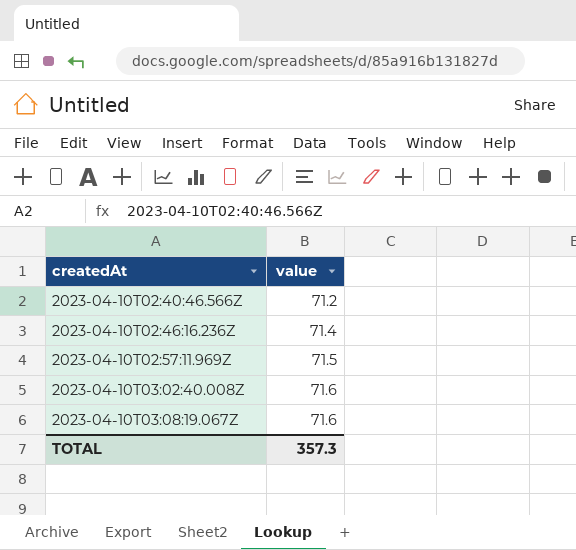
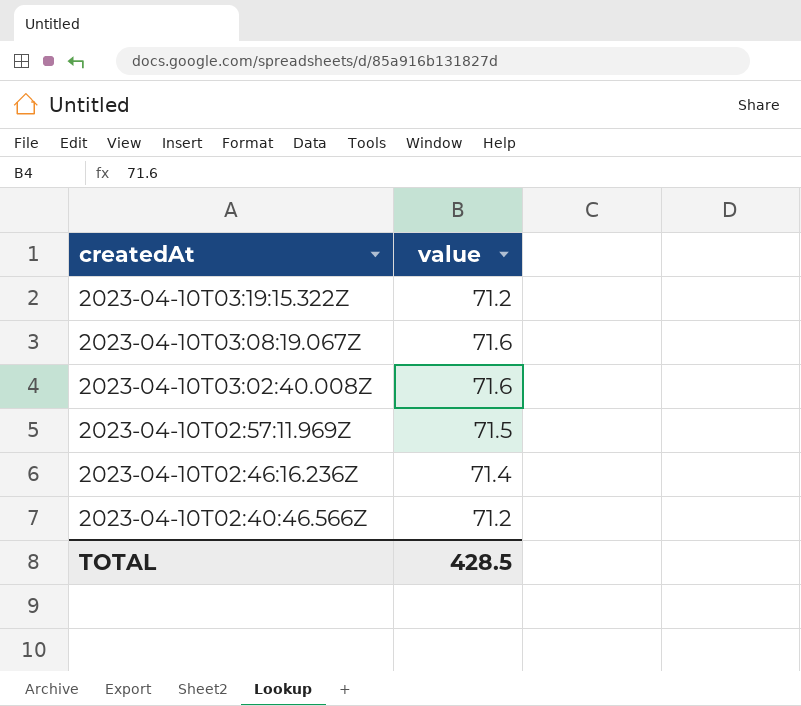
row order: createdAt ascending -> createdAt descending
row 2023-04-10T03:19:15.322Z: none -> 71.2
TOTAL | value: 357.3 -> 428.5

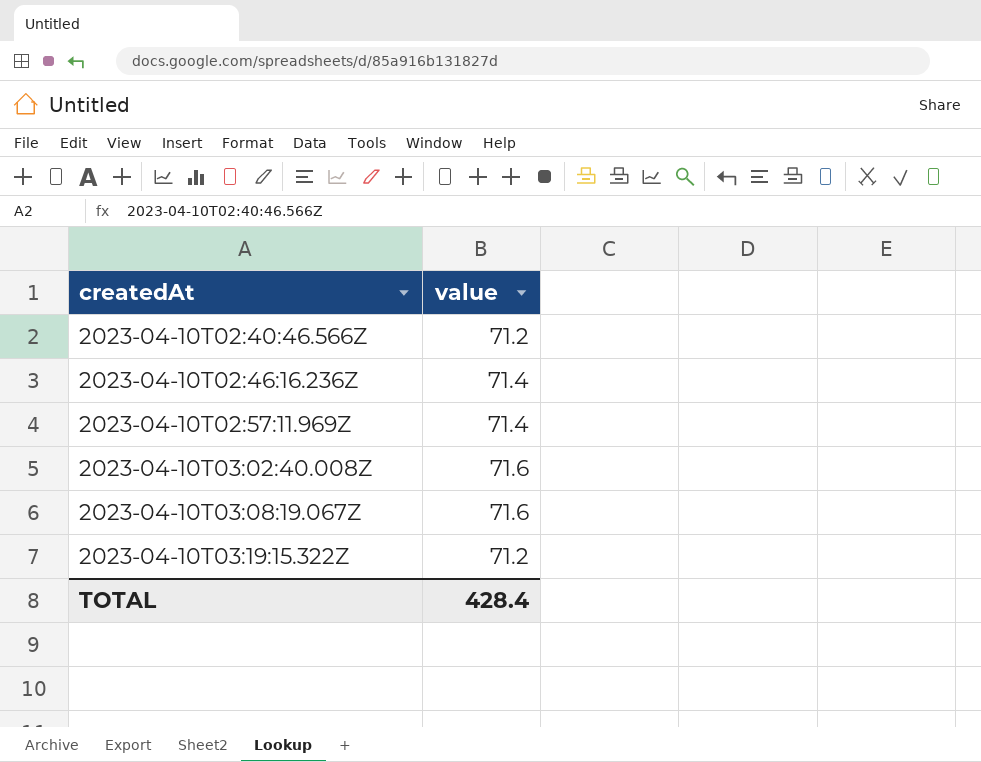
row order: createdAt descending -> createdAt ascending
2023-04-10T02:57:11.969Z | value: 71.5 -> 71.4
TOTAL | value: 428.5 -> 428.4

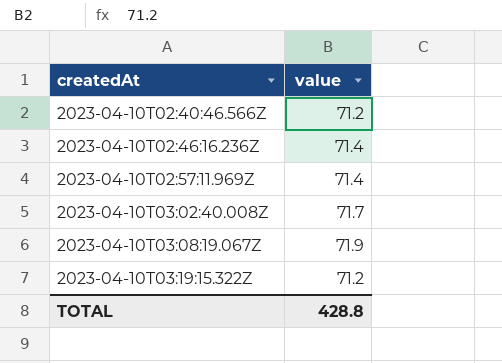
2023-04-10T03:02:40.008Z | value: 71.6 -> 71.7
2023-04-10T03:08:19.067Z | value: 71.6 -> 71.9
TOTAL | value: 428.4 -> 428.8

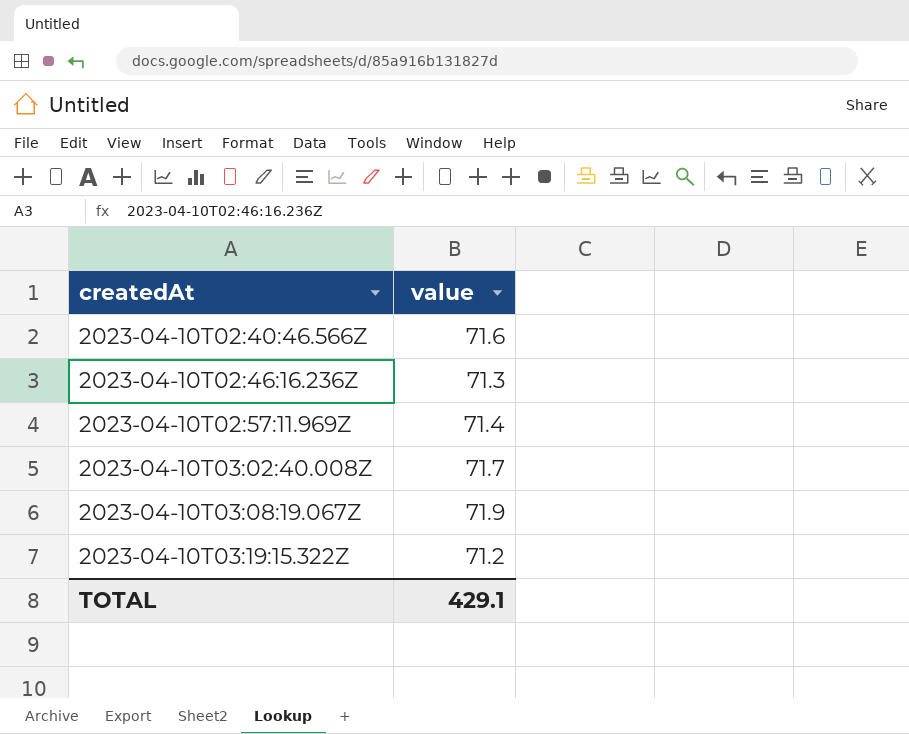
2023-04-10T02:40:46.566Z | value: 71.2 -> 71.6
2023-04-10T02:46:16.236Z | value: 71.4 -> 71.3
TOTAL | value: 428.8 -> 429.1

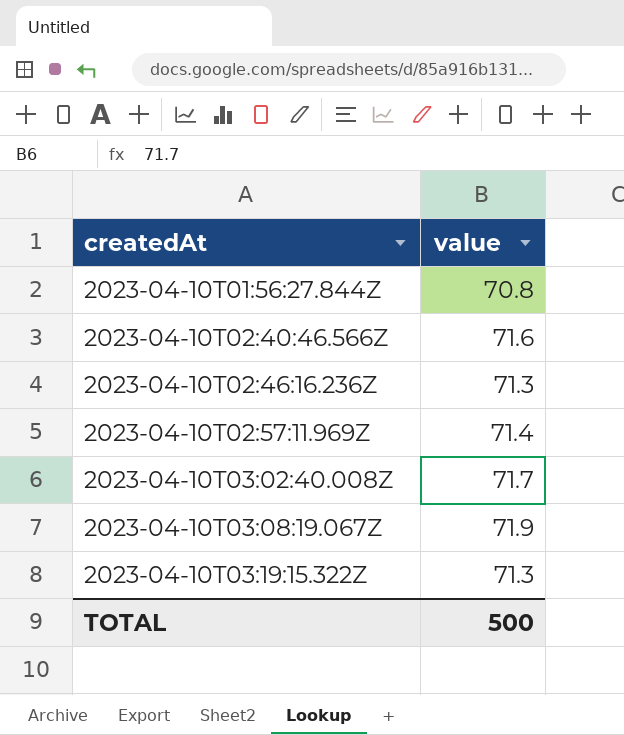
row 2023-04-10T01:56:27.844Z: none -> 70.8
2023-04-10T03:19:15.322Z | value: 71.2 -> 71.3
TOTAL | value: 429.1 -> 500

